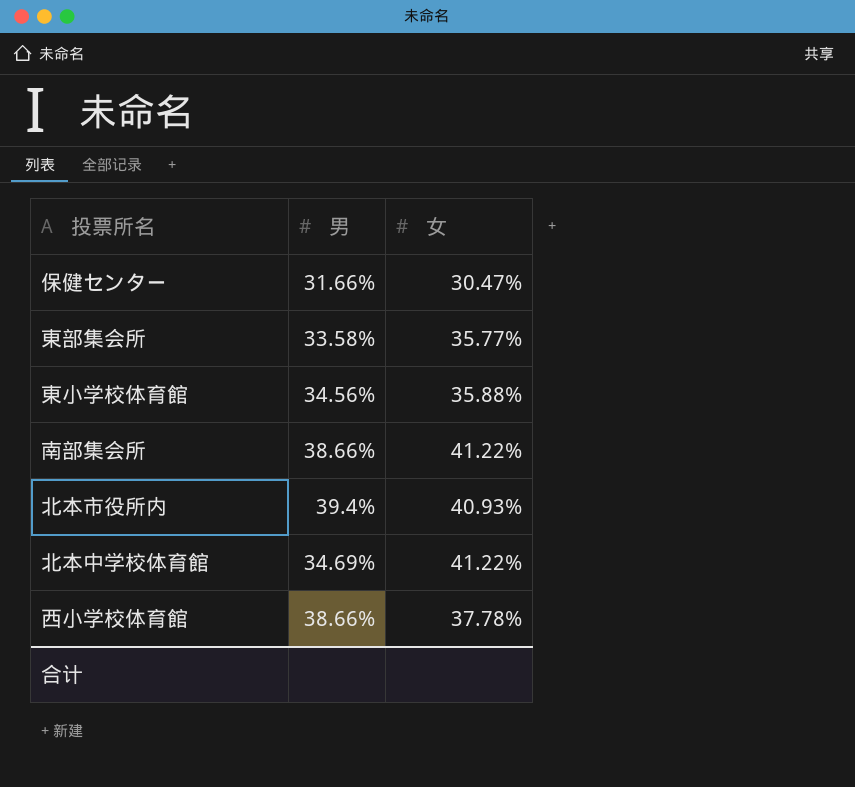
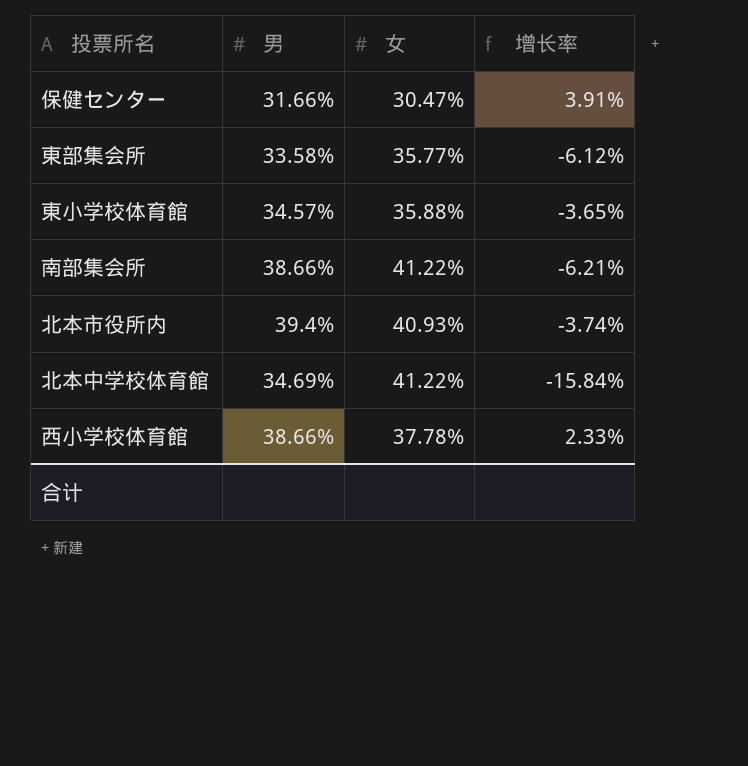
column 增长率 | formula: none -> ([男] - [女]) / [女]
東小学校体育館 | 男: 34.56% -> 34.57%

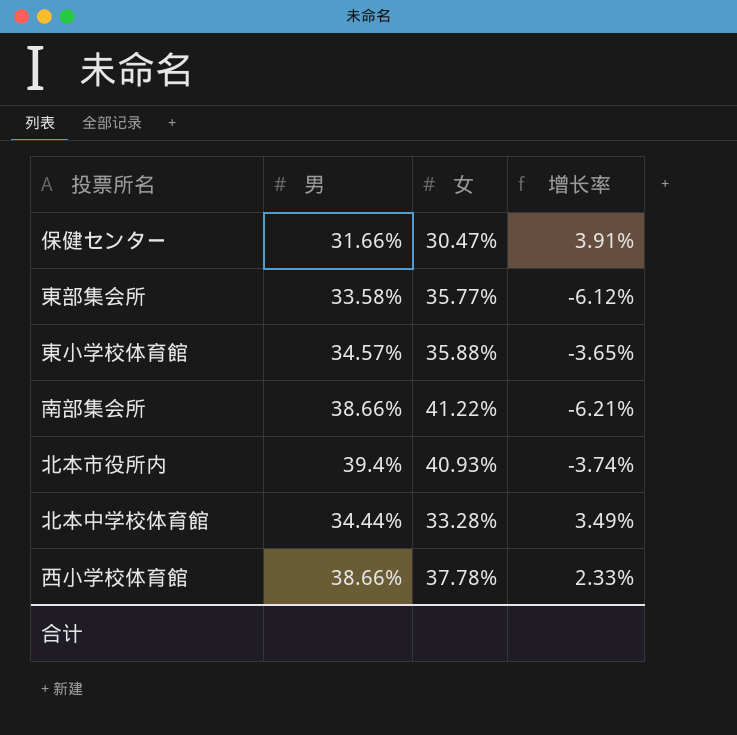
北本中学校体育館 | 男: 34.69% -> 34.44%
北本中学校体育館 | 女: 41.22% -> 33.28%
北本中学校体育館 | 增长率: -15.84% -> 3.49%

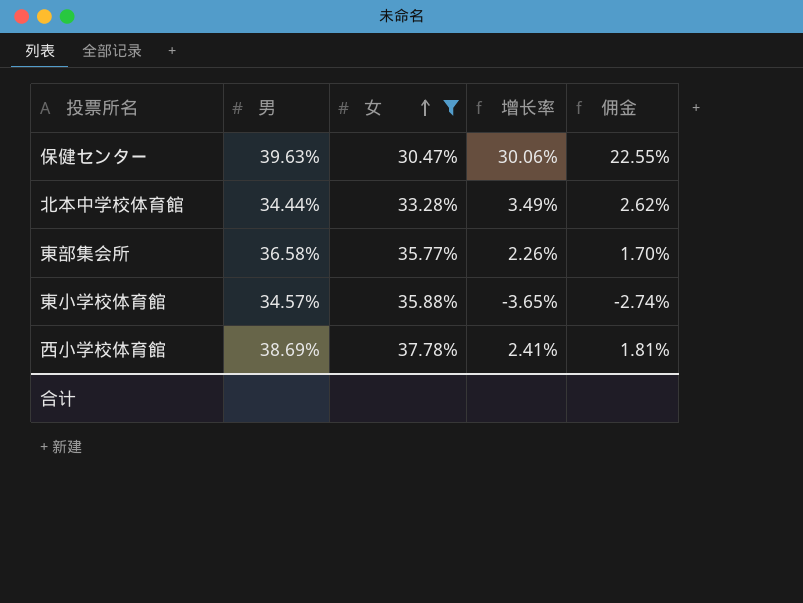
filter: none -> 女 <= 37.78%
row order: none -> 女 ascending
column 佣金 | formula: none -> [增长率] * 0.75
保健センター | 男: 31.66% -> 39.63%
保健センター | 增长率: 3.91% -> 30.06%
東部集会所 | 男: 33.58% -> 36.58%
東部集会所 | 增长率: -6.12% -> 2.26%
西小学校体育館 | 男: 38.66% -> 38.69%
西小学校体育館 | 增长率: 2.33% -> 2.41%

